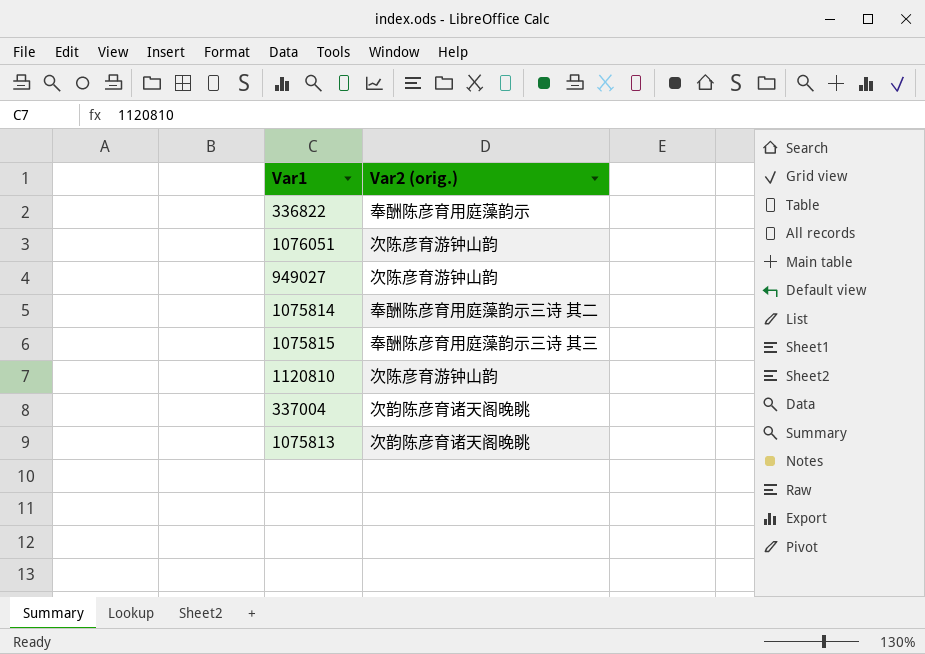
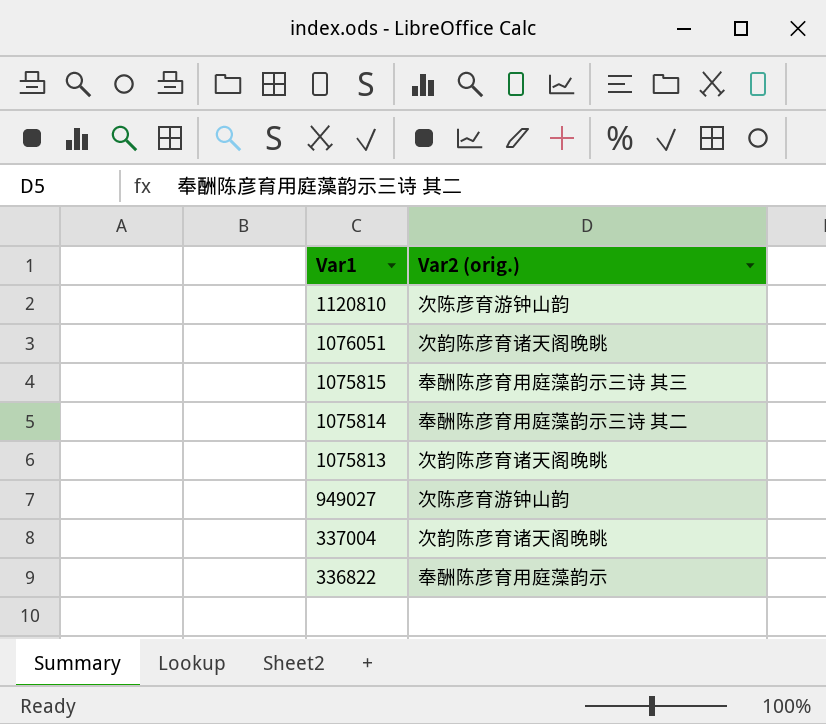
row order: none -> Var1 descending
1076051 | Var2 (orig.): 次陈彦育游钟山韵 -> 次韵陈彦育诸天阁晚眺

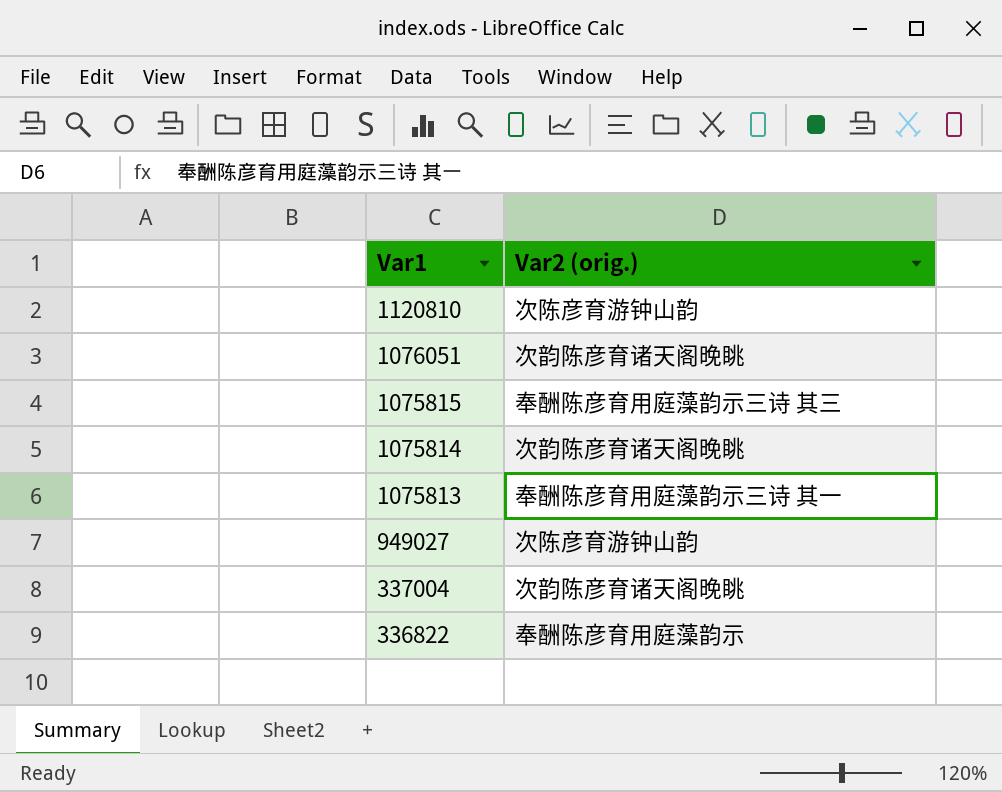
1075814 | Var2 (orig.): 奉酬陈彦育用庭藻韵示三诗 其二 -> 次韵陈彦育诸天阁晚眺
1075813 | Var2 (orig.): 次韵陈彦育诸天阁晚眺 -> 奉酬陈彦育用庭藻韵示三诗 其一

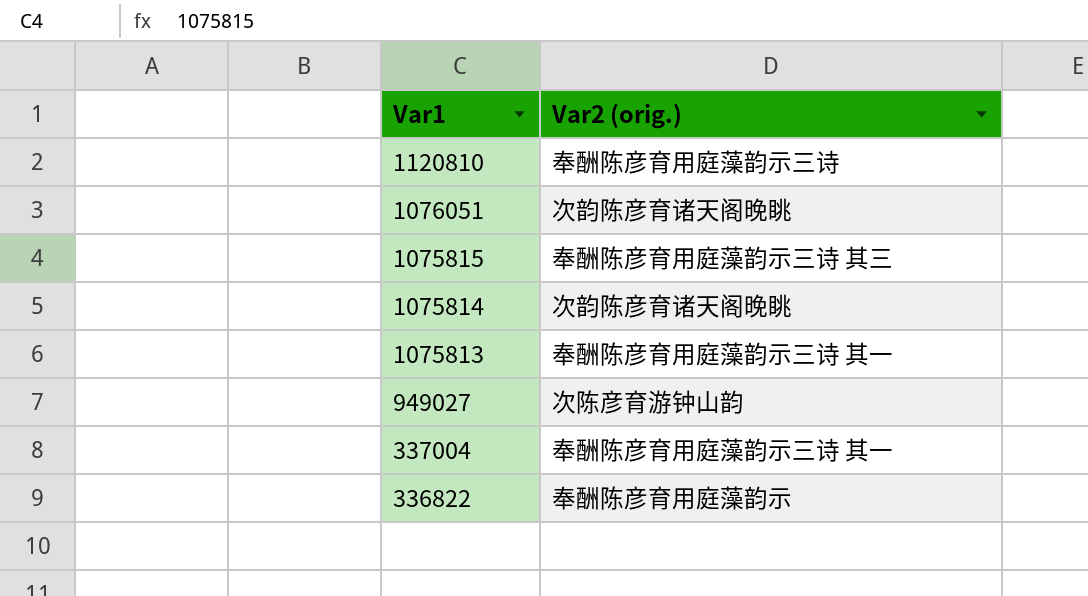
1120810 | Var2 (orig.): 次陈彦育游钟山韵 -> 奉酬陈彦育用庭藻韵示三诗
337004 | Var2 (orig.): 次韵陈彦育诸天阁晚眺 -> 奉酬陈彦育用庭藻韵示三诗 其一

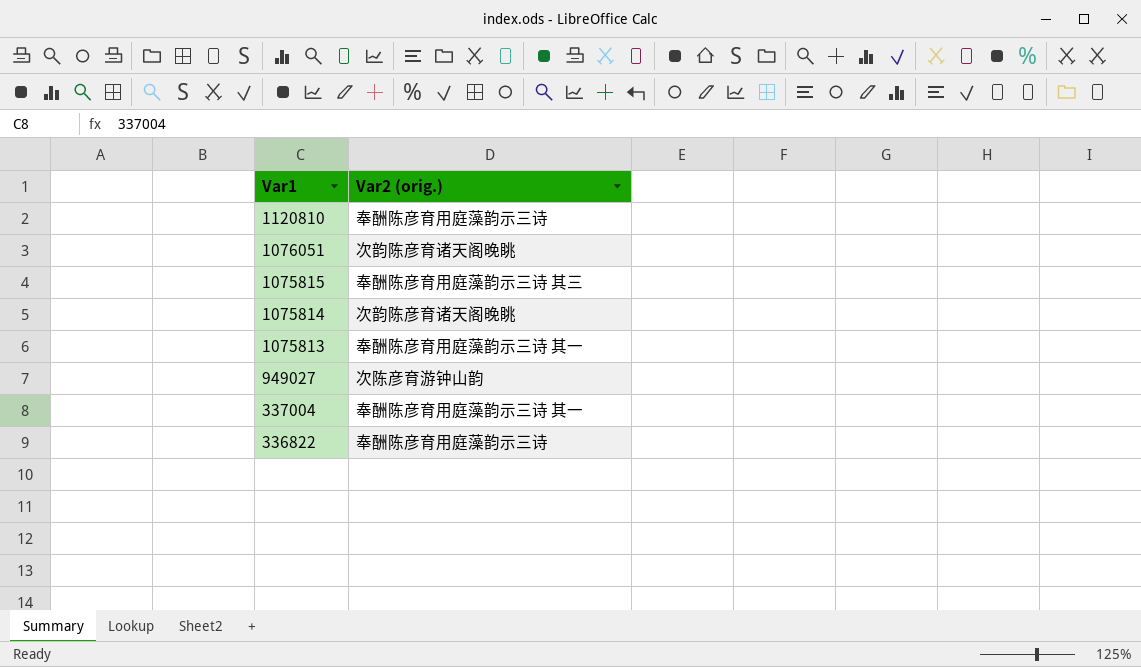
336822 | Var2 (orig.): 奉酬陈彦育用庭藻韵示 -> 奉酬陈彦育用庭藻韵示三诗

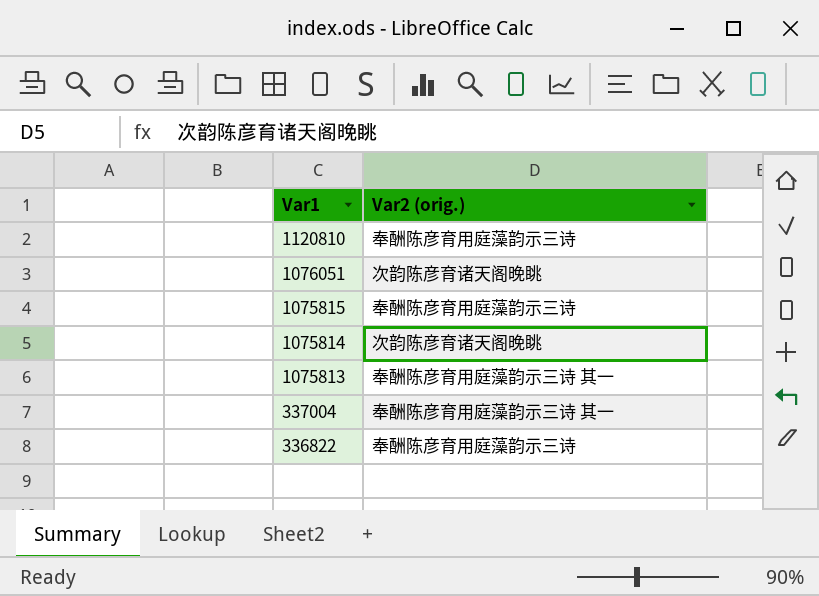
row 949027: 次陈彦育游钟山韵 -> none
1075815 | Var2 (orig.): 奉酬陈彦育用庭藻韵示三诗 其三 -> 奉酬陈彦育用庭藻韵示三诗

